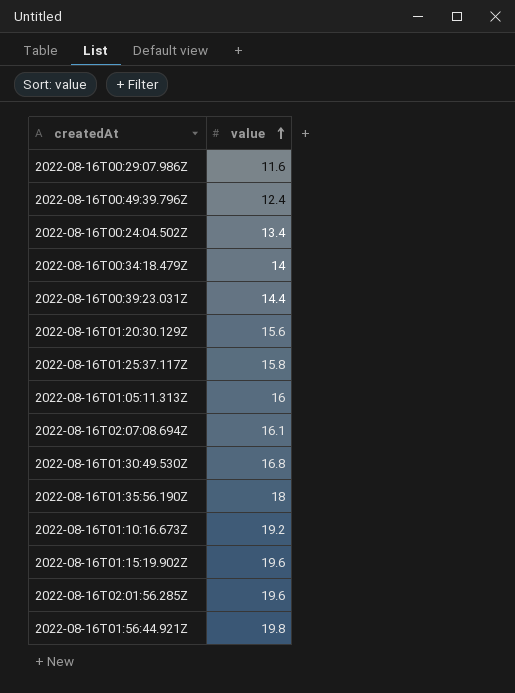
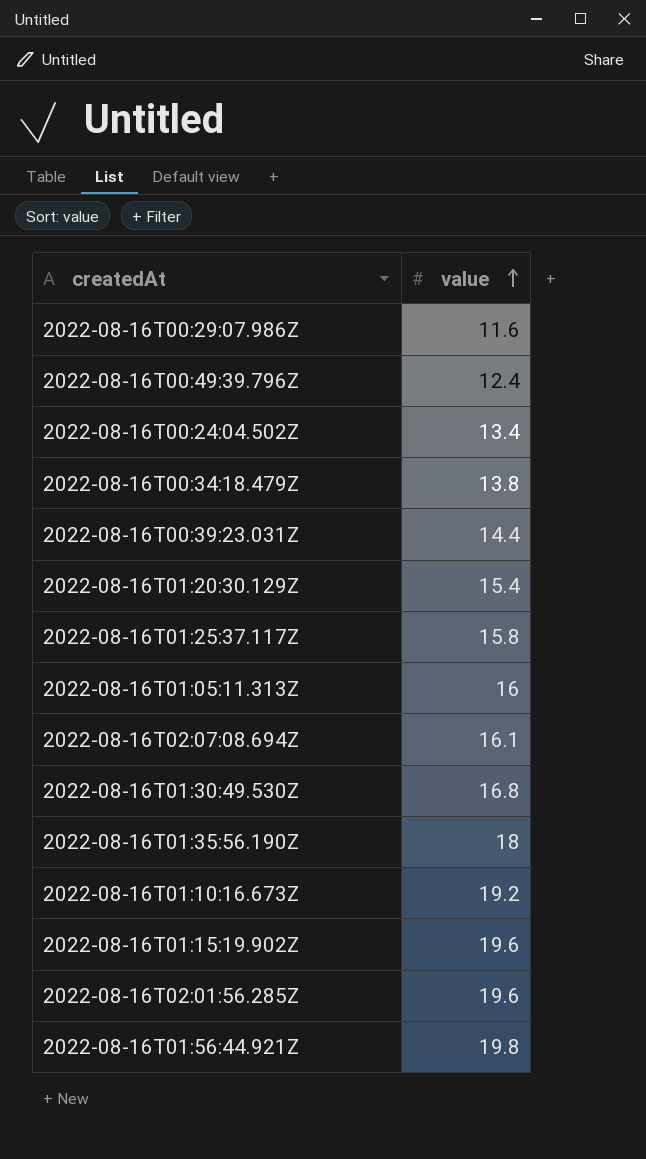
2022-08-16T00:34:18.479Z | value: 14 -> 13.8
2022-08-16T01:20:30.129Z | value: 15.6 -> 15.4

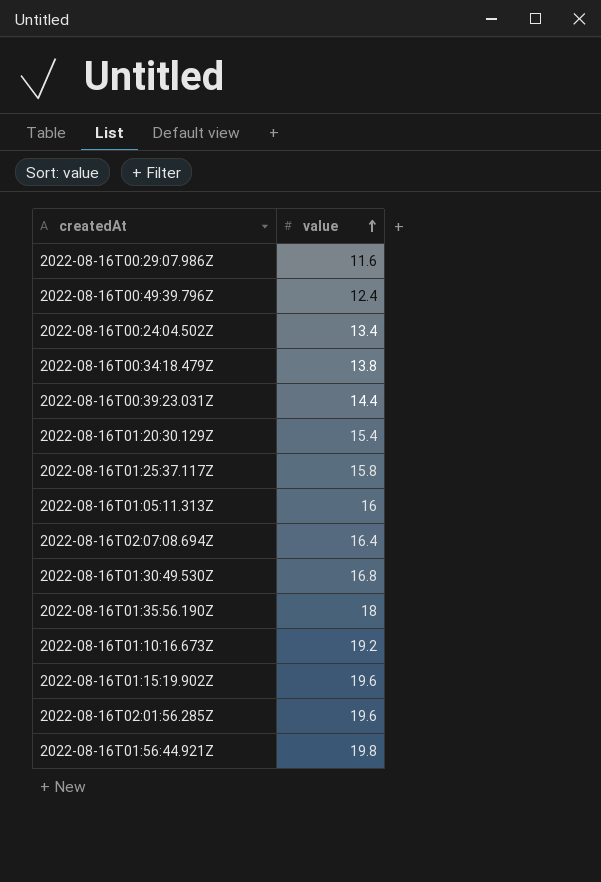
2022-08-16T02:07:08.694Z | value: 16.1 -> 16.4

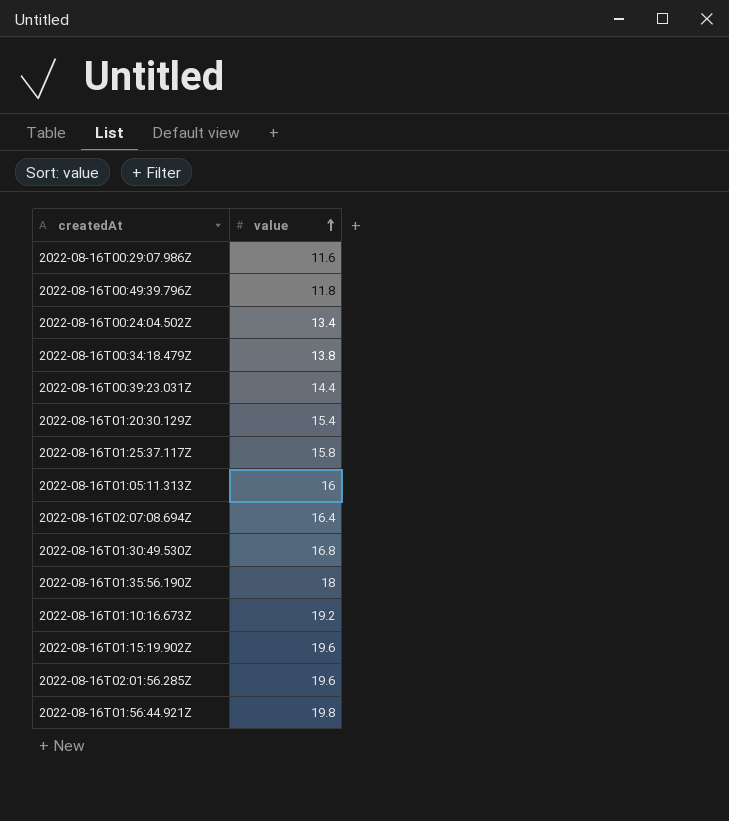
2022-08-16T00:49:39.796Z | value: 12.4 -> 11.8

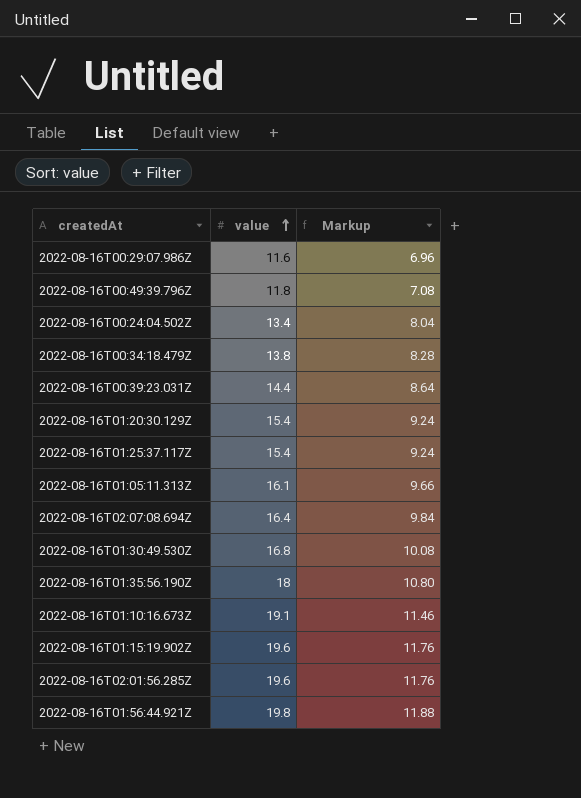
column Markup | formula: none -> [value] * 0.6
2022-08-16T01:25:37.117Z | value: 15.8 -> 15.4
2022-08-16T01:05:11.313Z | value: 16 -> 16.1
2022-08-16T01:10:16.673Z | value: 19.2 -> 19.1

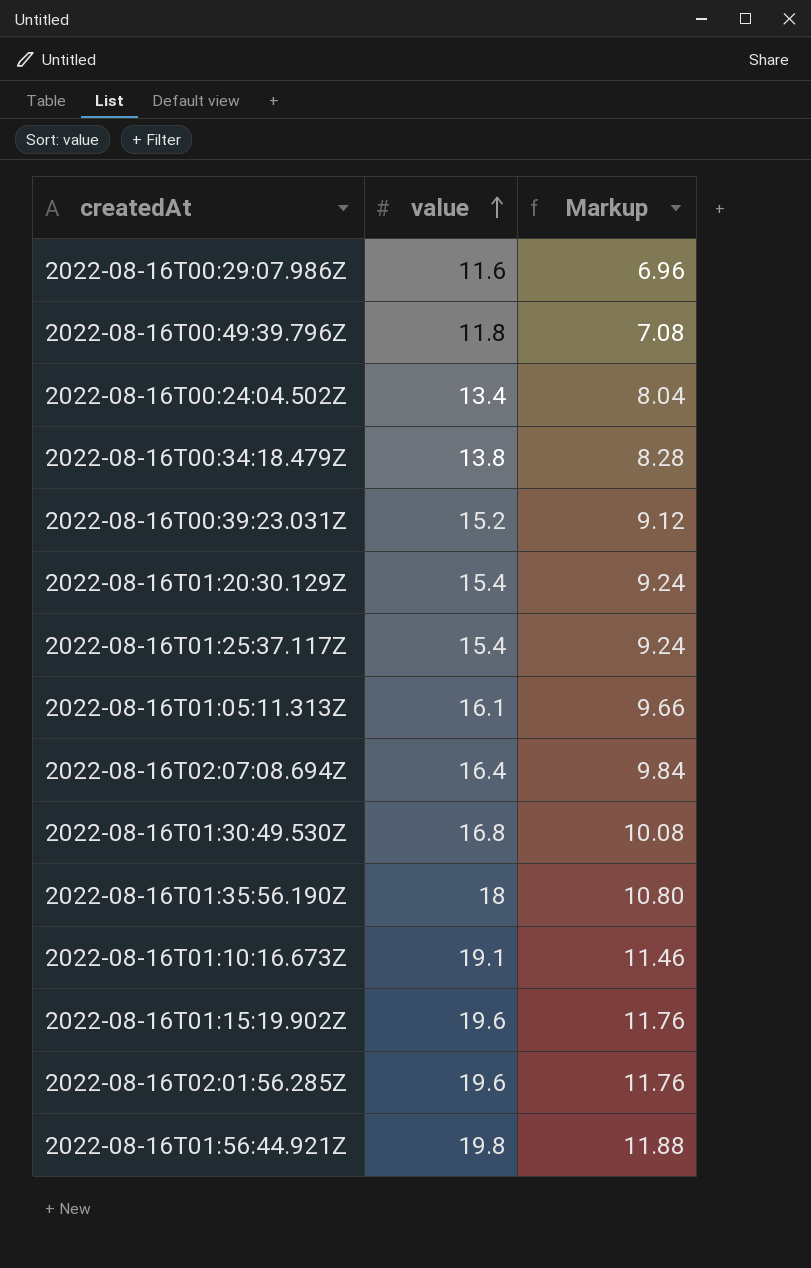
2022-08-16T00:39:23.031Z | value: 14.4 -> 15.2
2022-08-16T00:39:23.031Z | Markup: 8.64 -> 9.12

